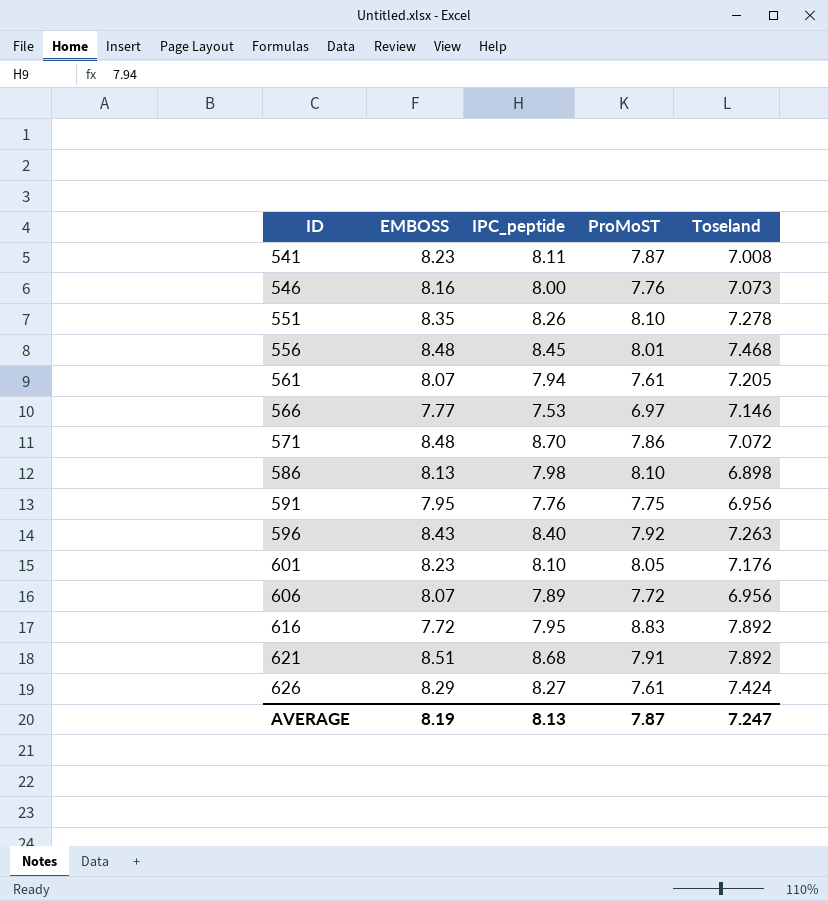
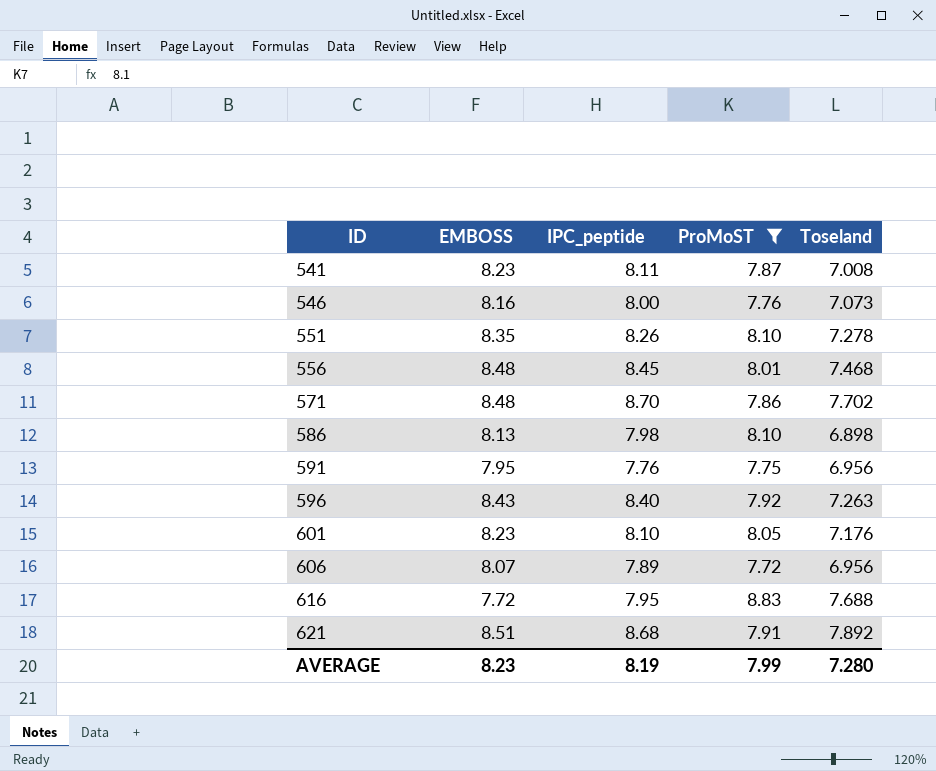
filter: none -> ProMoST >= 7.72
571 | Toseland: 7.072 -> 7.702
616 | Toseland: 7.892 -> 7.688
AVERAGE | EMBOSS: 8.19 -> 8.23
AVERAGE | IPC_peptide: 8.13 -> 8.19
AVERAGE | ProMoST: 7.87 -> 7.99
AVERAGE | Toseland: 7.247 -> 7.280

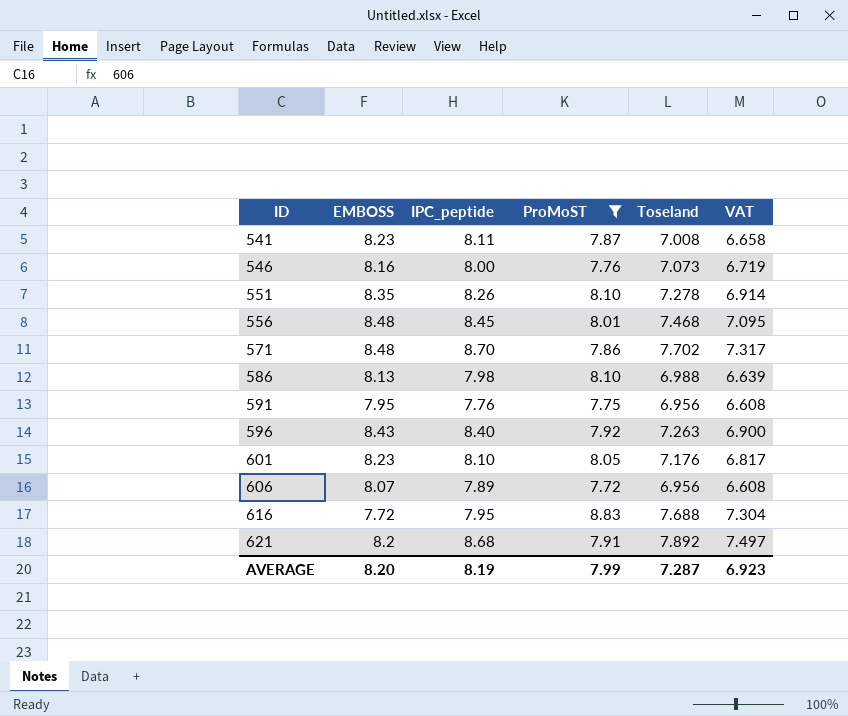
column VAT | formula: none -> [Toseland] * 0.95
586 | Toseland: 6.898 -> 6.988
621 | EMBOSS: 8.51 -> 8.2
AVERAGE | EMBOSS: 8.23 -> 8.20
AVERAGE | Toseland: 7.280 -> 7.287

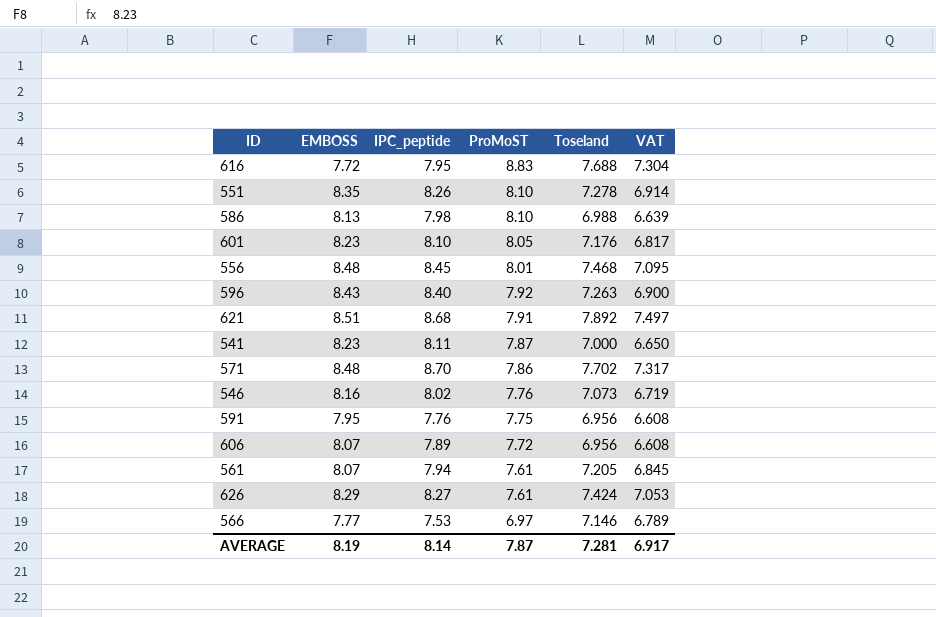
filter: ProMoST >= 7.72 -> none
row order: ID ascending -> ProMoST descending
621 | EMBOSS: 8.2 -> 8.51
541 | Toseland: 7.008 -> 7.000
541 | VAT: 6.658 -> 6.650
546 | IPC_peptide: 8.00 -> 8.02
AVERAGE | EMBOSS: 8.20 -> 8.19
AVERAGE | IPC_peptide: 8.19 -> 8.14
AVERAGE | ProMoST: 7.99 -> 7.87
AVERAGE | Toseland: 7.287 -> 7.281
AVERAGE | VAT: 6.923 -> 6.917

